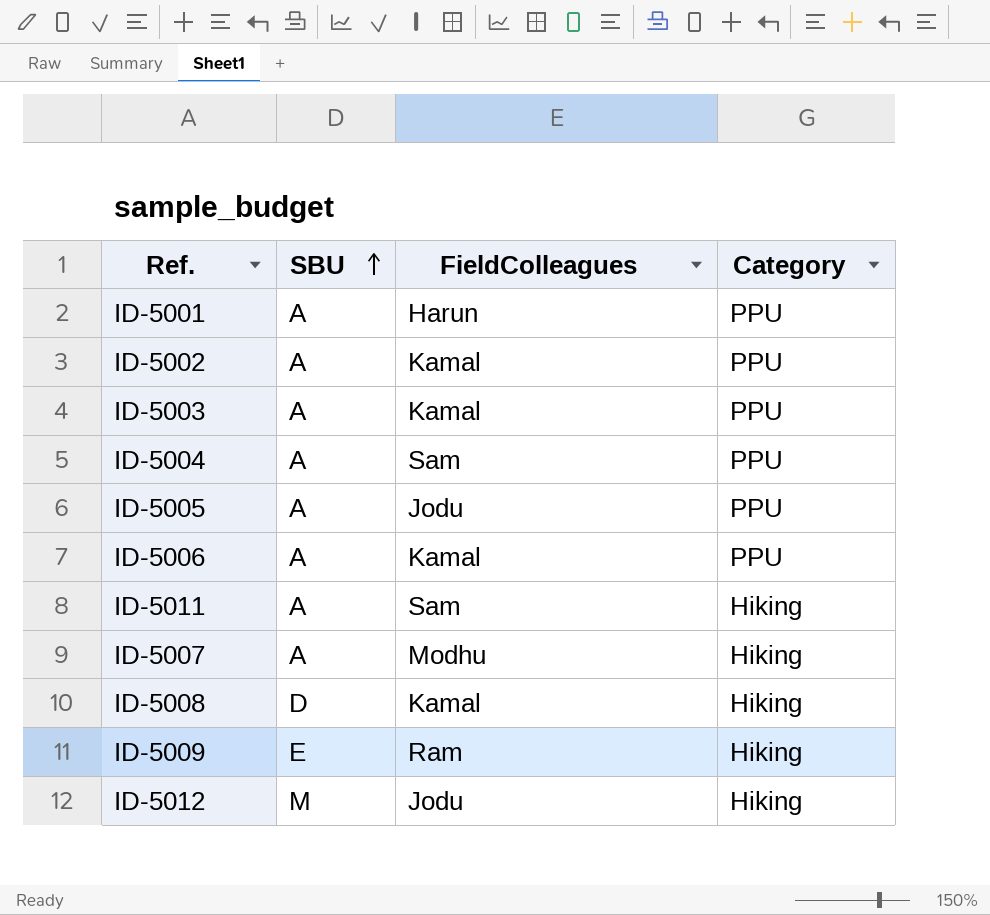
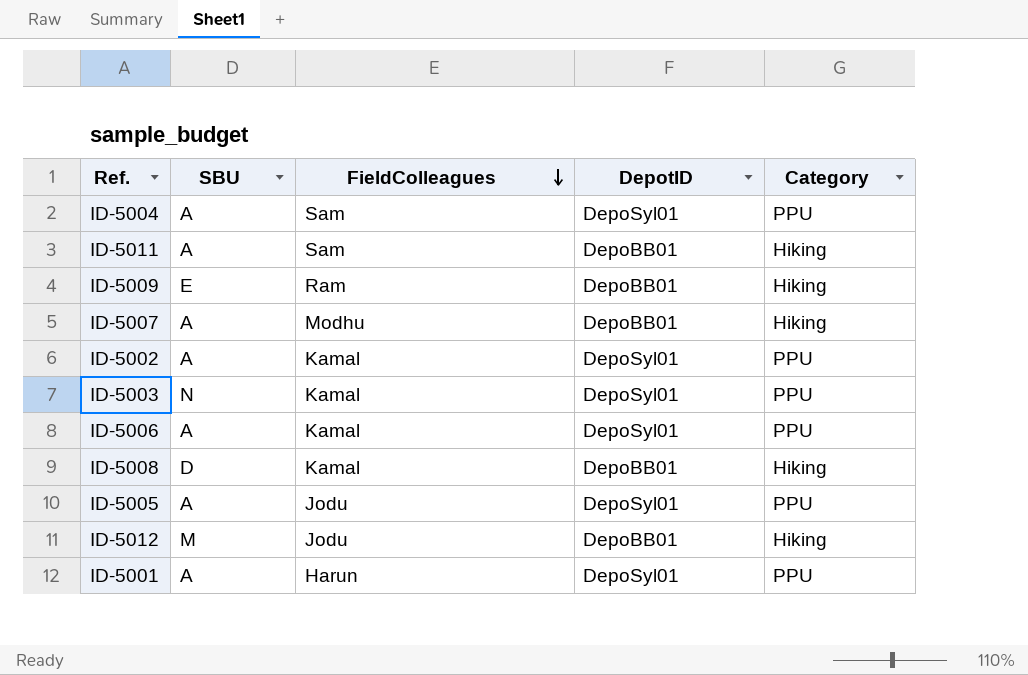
row order: SBU ascending -> FieldColleagues descending
column DepotID | position: none -> 4
ID-5003 | SBU: A -> N

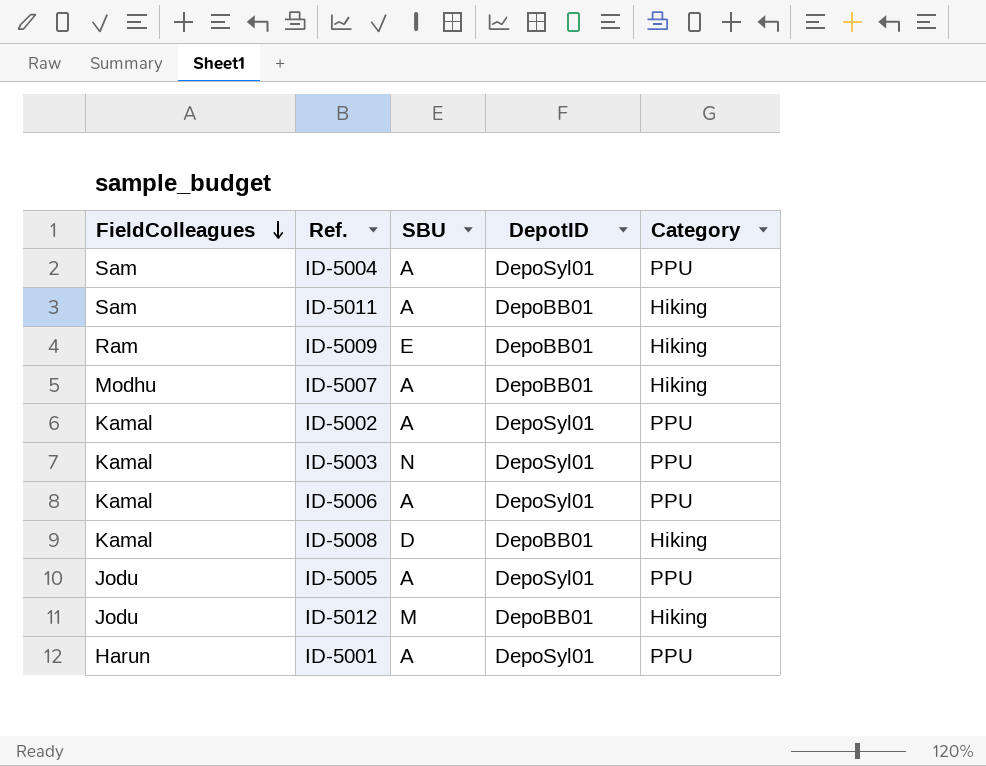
column FieldColleagues | position: 3 -> 1

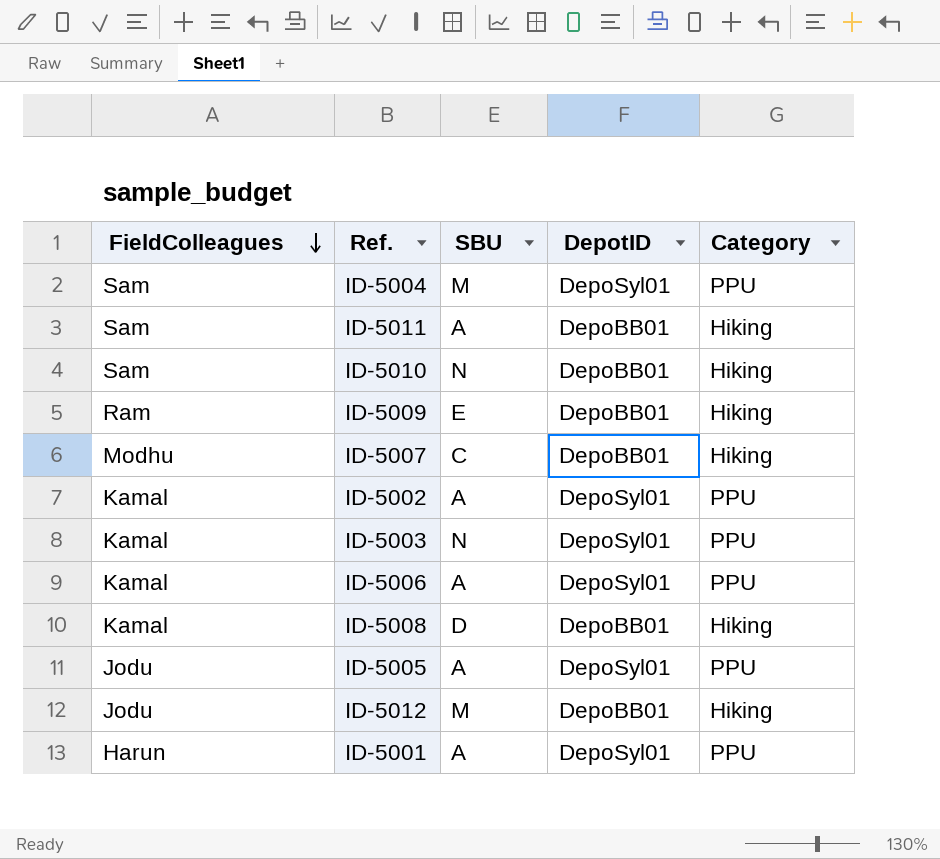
ID-5004 | SBU: A -> M
row ID-5010: none -> Sam | N | DepoBB01 | Hiking
ID-5007 | SBU: A -> C

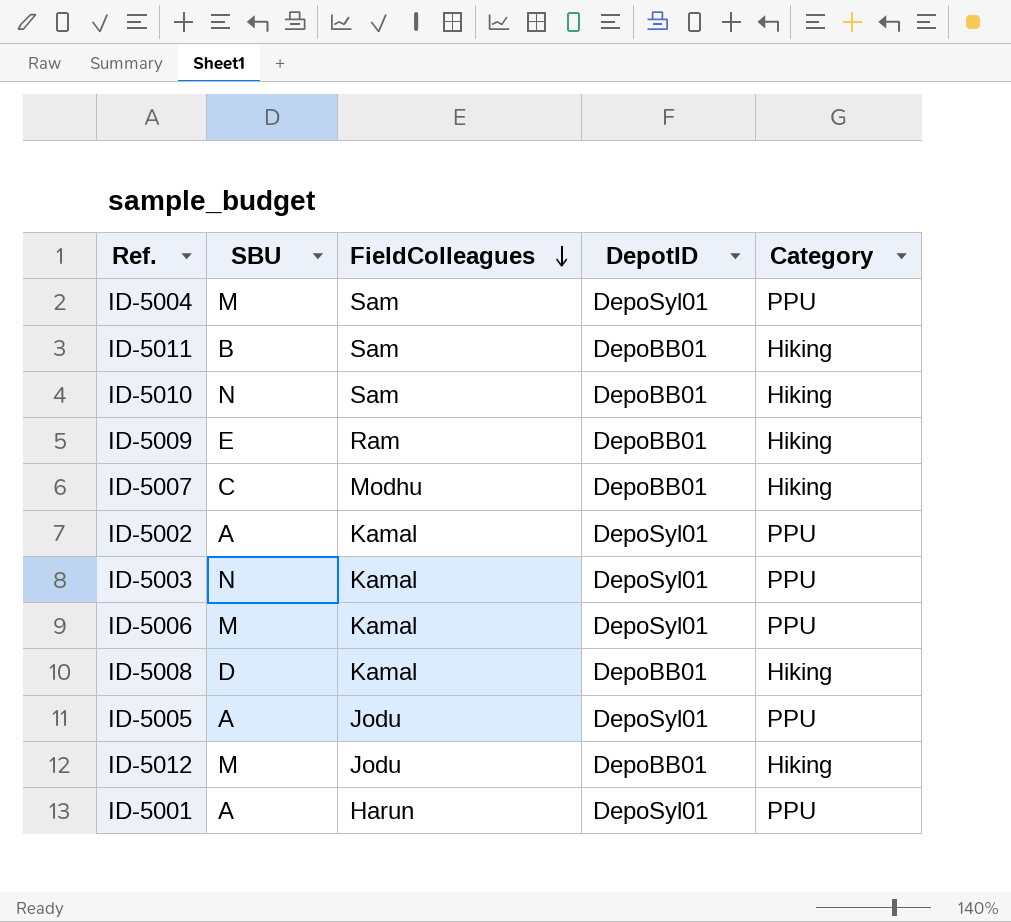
column FieldColleagues | position: 1 -> 3
ID-5011 | SBU: A -> B
ID-5006 | SBU: A -> M

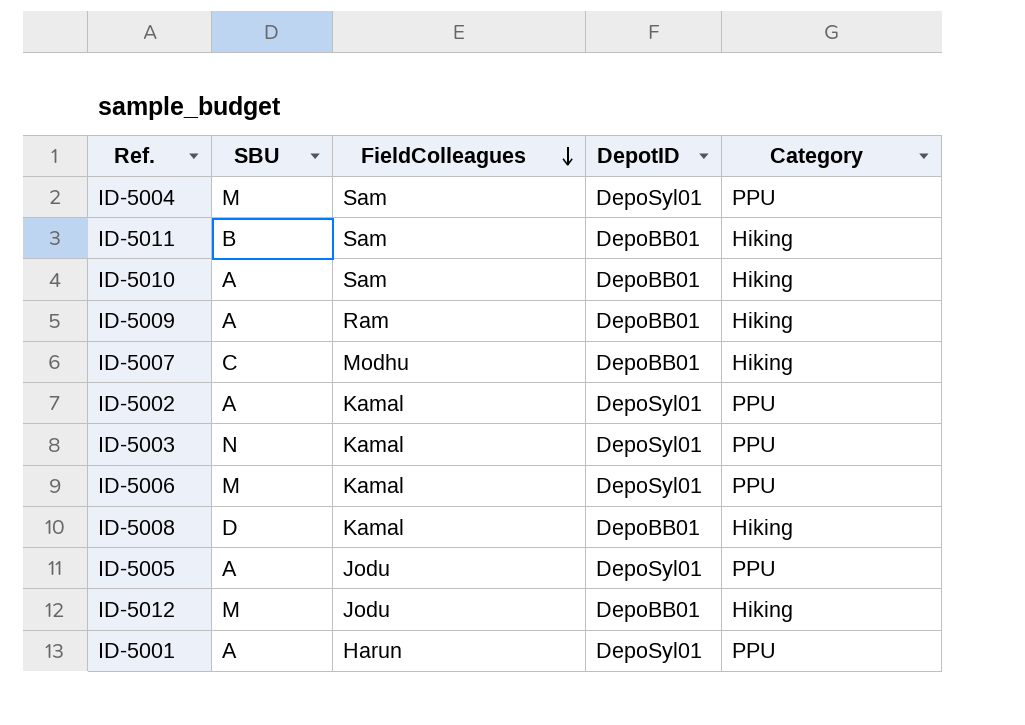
ID-5010 | SBU: N -> A
ID-5009 | SBU: E -> A

